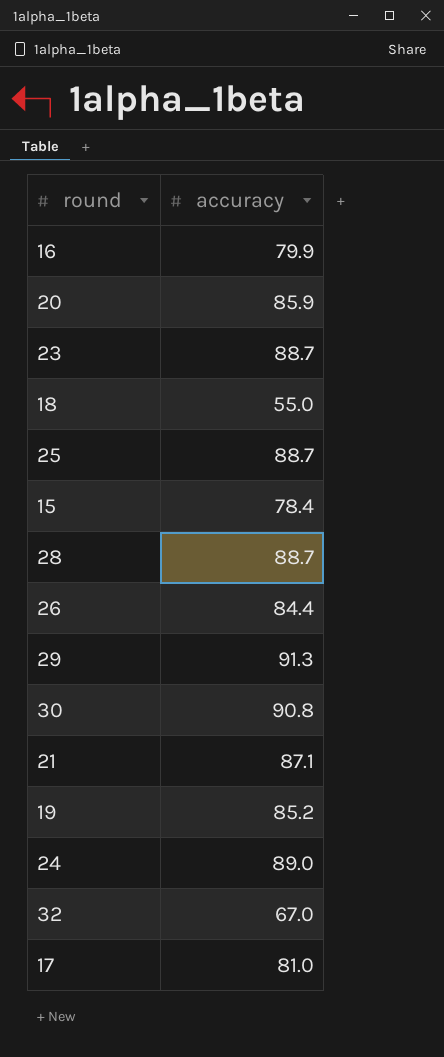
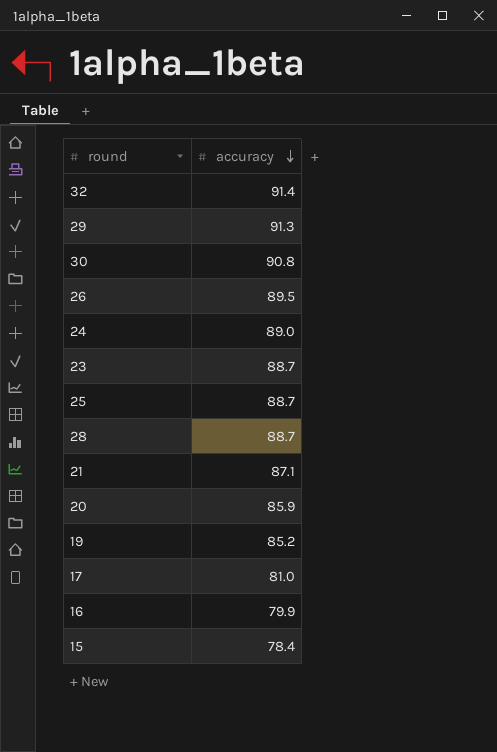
row order: none -> accuracy descending
row 18: 55.0 -> none
32 | accuracy: 67.0 -> 91.4
26 | accuracy: 84.4 -> 89.5

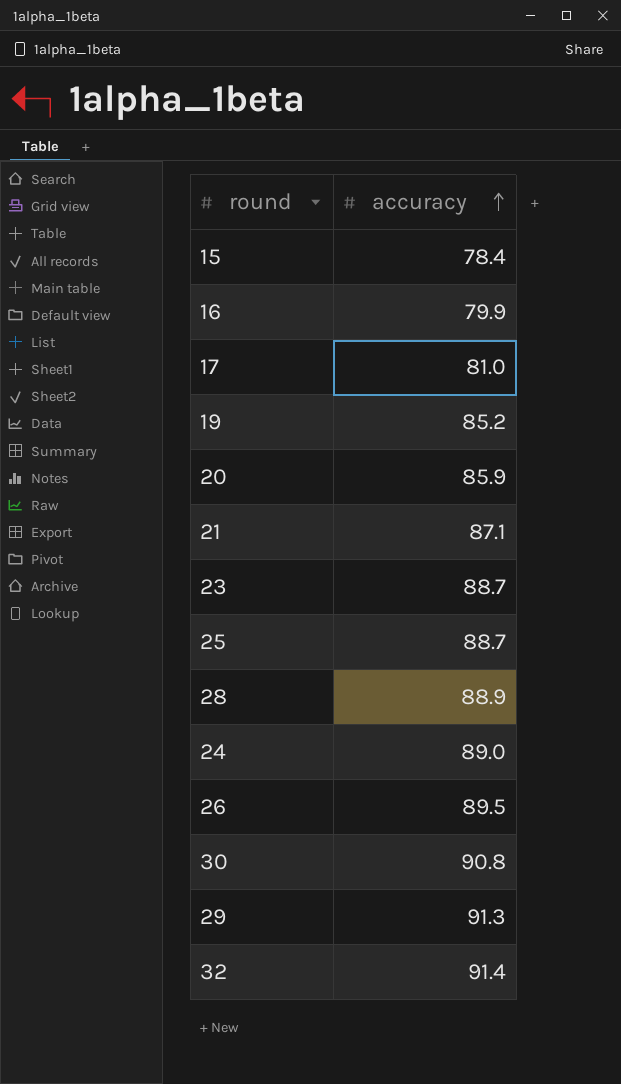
row order: accuracy descending -> accuracy ascending
28 | accuracy: 88.7 -> 88.9

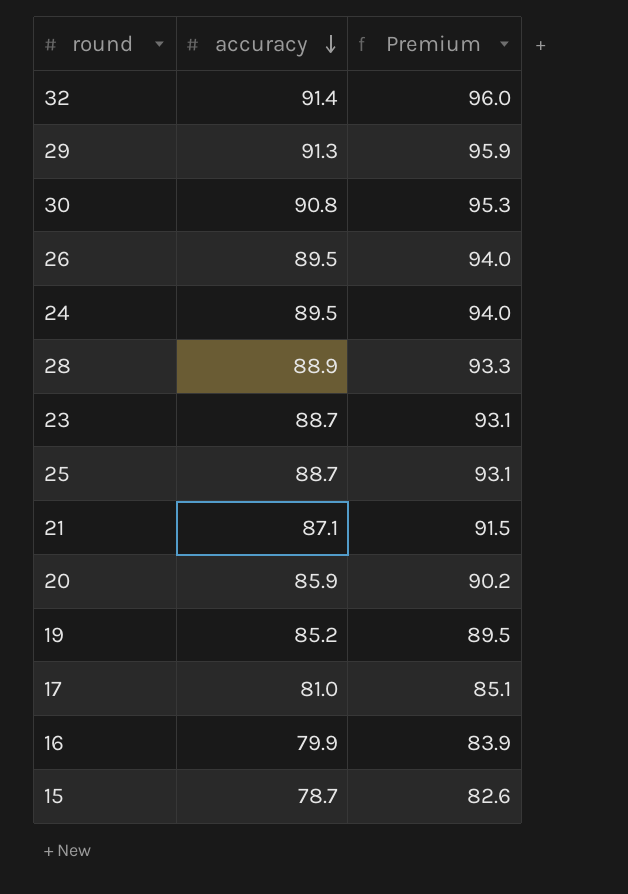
row order: accuracy ascending -> accuracy descending
column Premium | formula: none -> [accuracy] * 1.05
24 | accuracy: 89.0 -> 89.5
15 | accuracy: 78.4 -> 78.7

